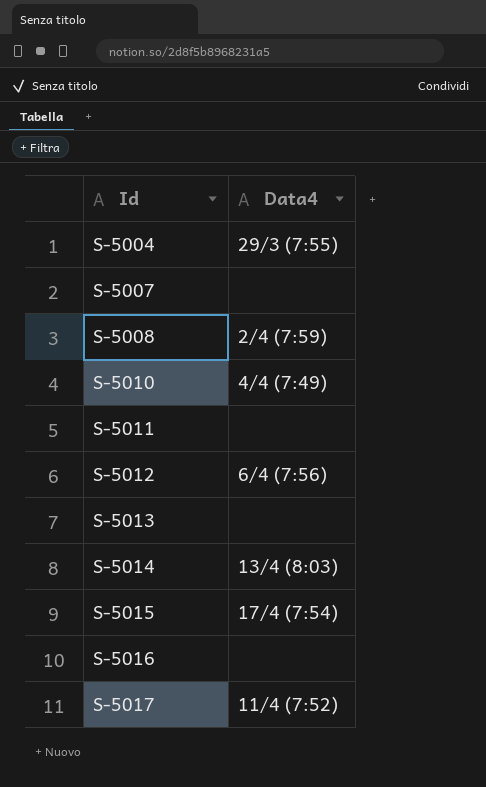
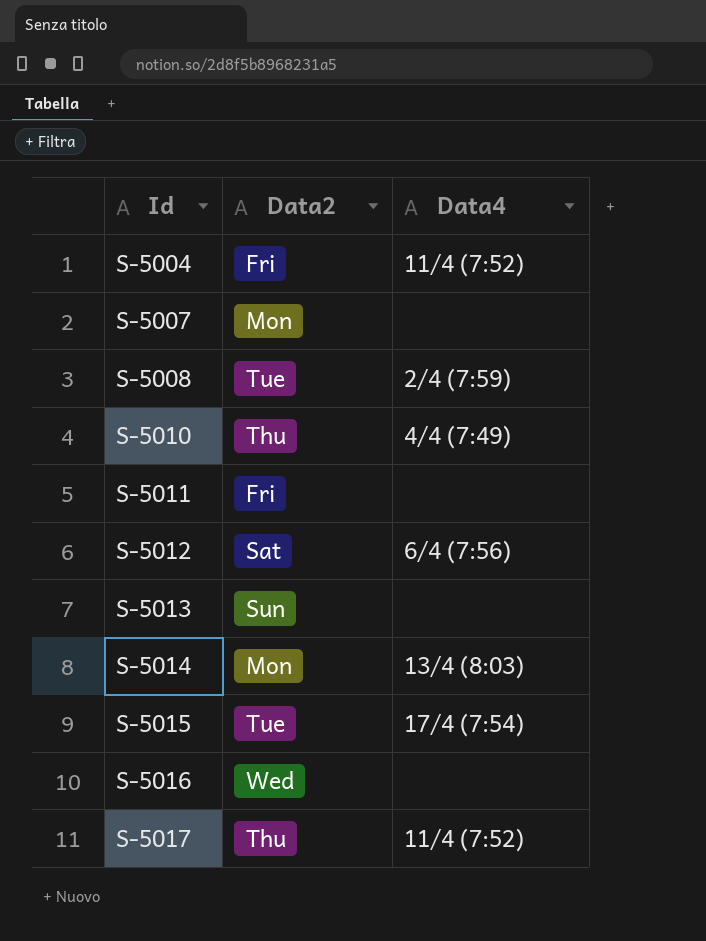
column Data2 | position: none -> 2
S-5004 | Data4: 29/3 (7:55) -> 11/4 (7:52)

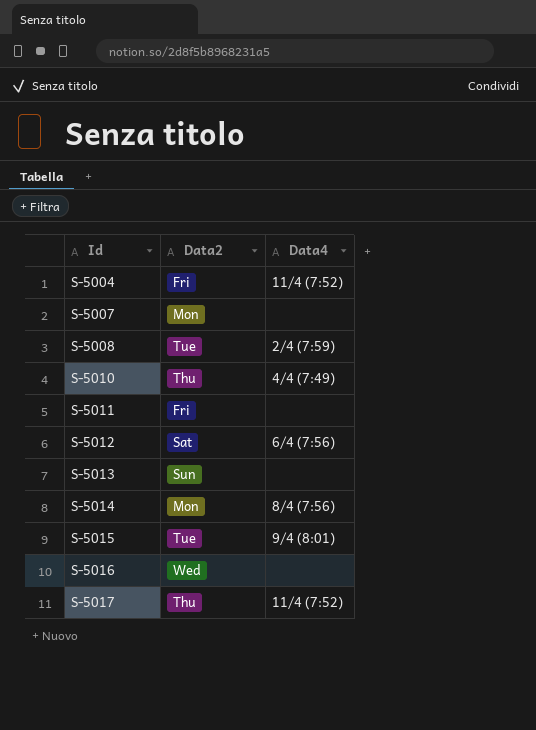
S-5014 | Data4: 13/4 (8:03) -> 8/4 (7:56)
S-5015 | Data4: 17/4 (7:54) -> 9/4 (8:01)

